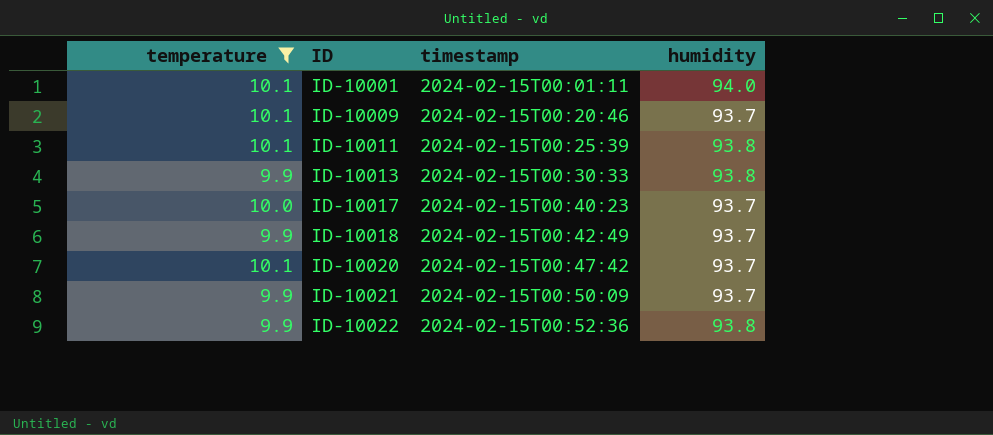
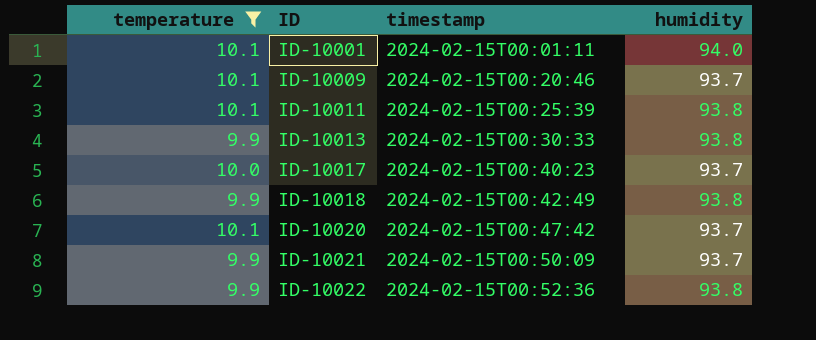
ID-10018 | humidity: 93.7 -> 93.8

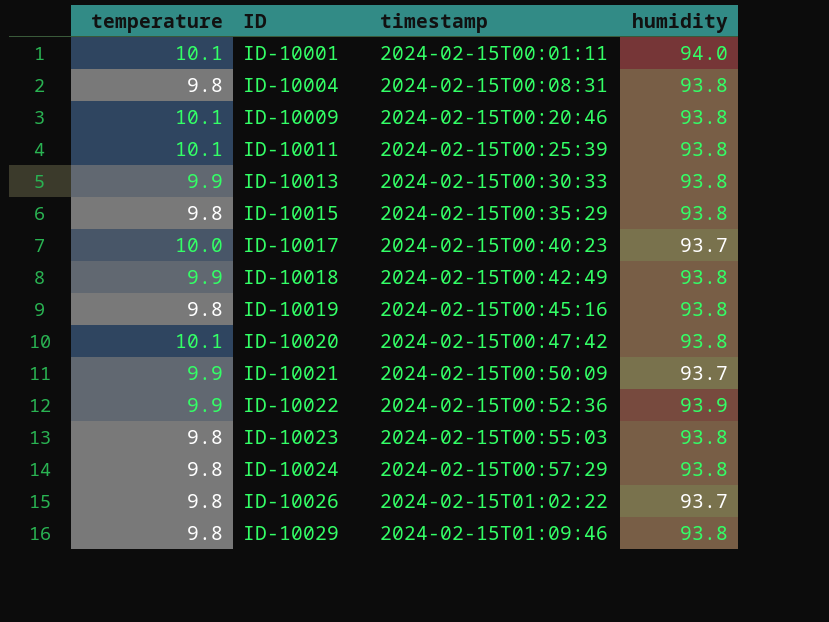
filter: temperature != 9.8 -> none
ID-10009 | humidity: 93.7 -> 93.8
ID-10020 | humidity: 93.7 -> 93.8
ID-10022 | humidity: 93.8 -> 93.9

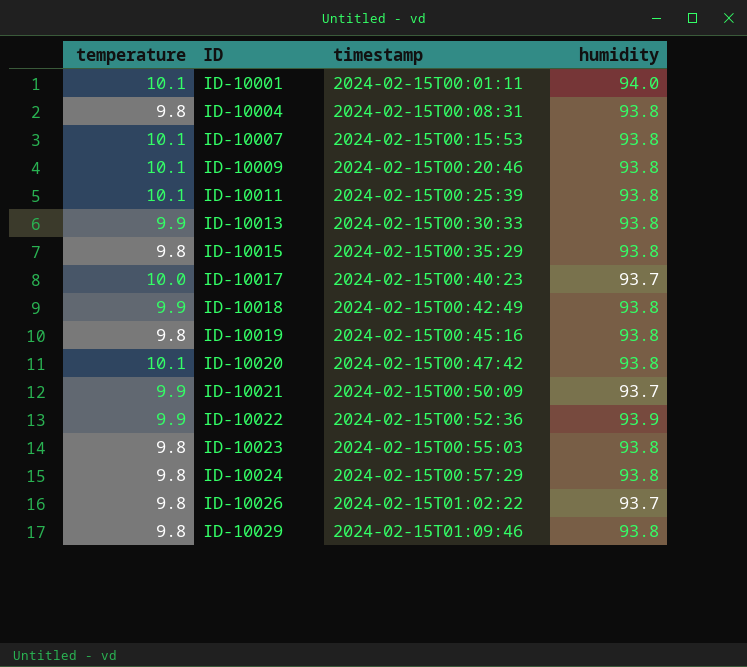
row ID-10007: none -> 10.1 | 2024-02-15T00:15:53 | 93.8

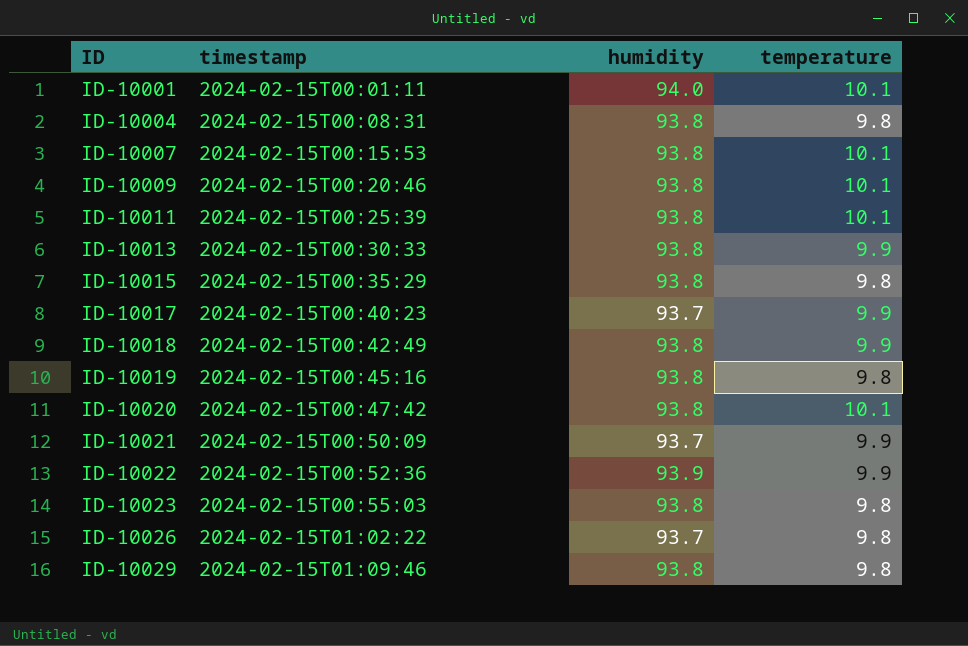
column temperature | position: 1 -> 4
row ID-10024: 9.8 | 2024-02-15T00:57:29 | 93.8 -> none
ID-10017 | temperature: 10.0 -> 9.9

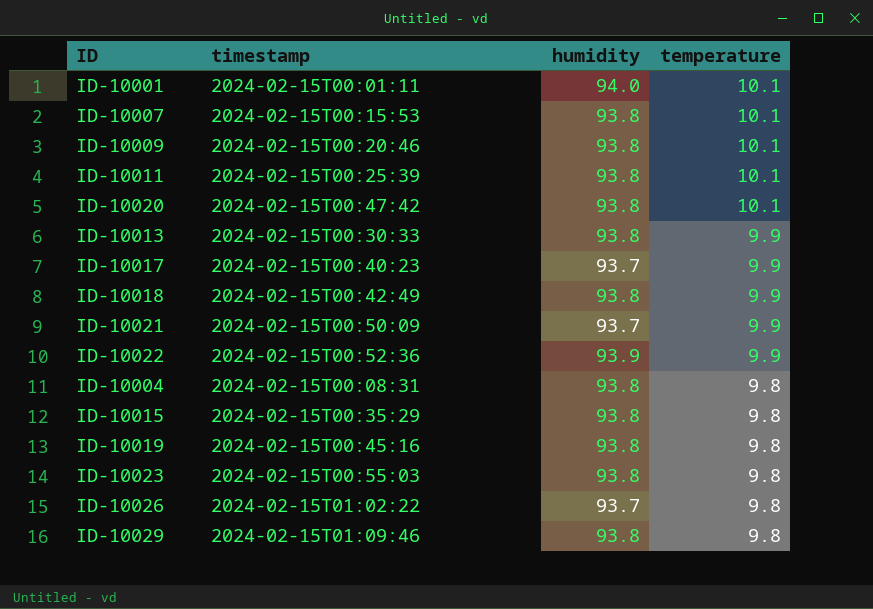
row order: ID ascending -> temperature descending

